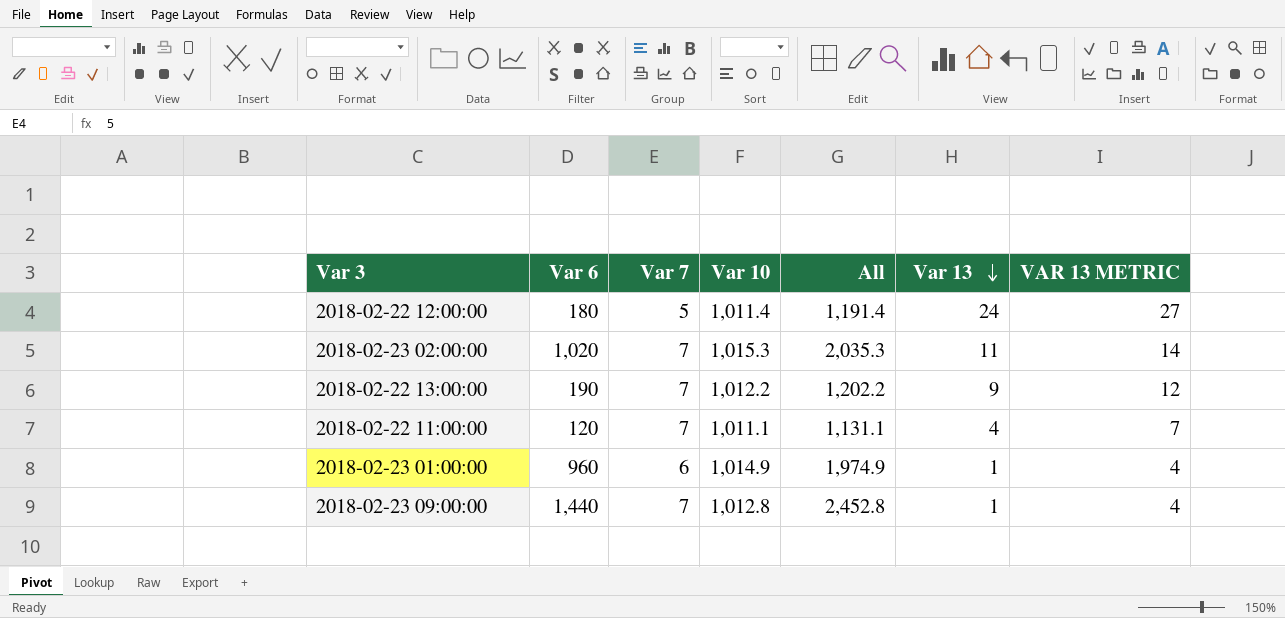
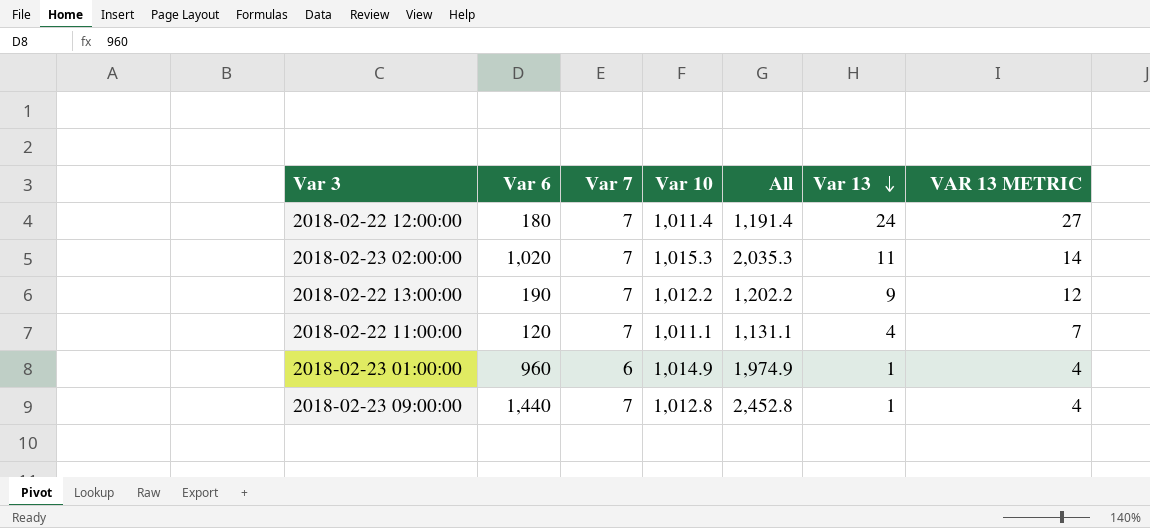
2018-02-22 12:00:00 | Var 7: 5 -> 7

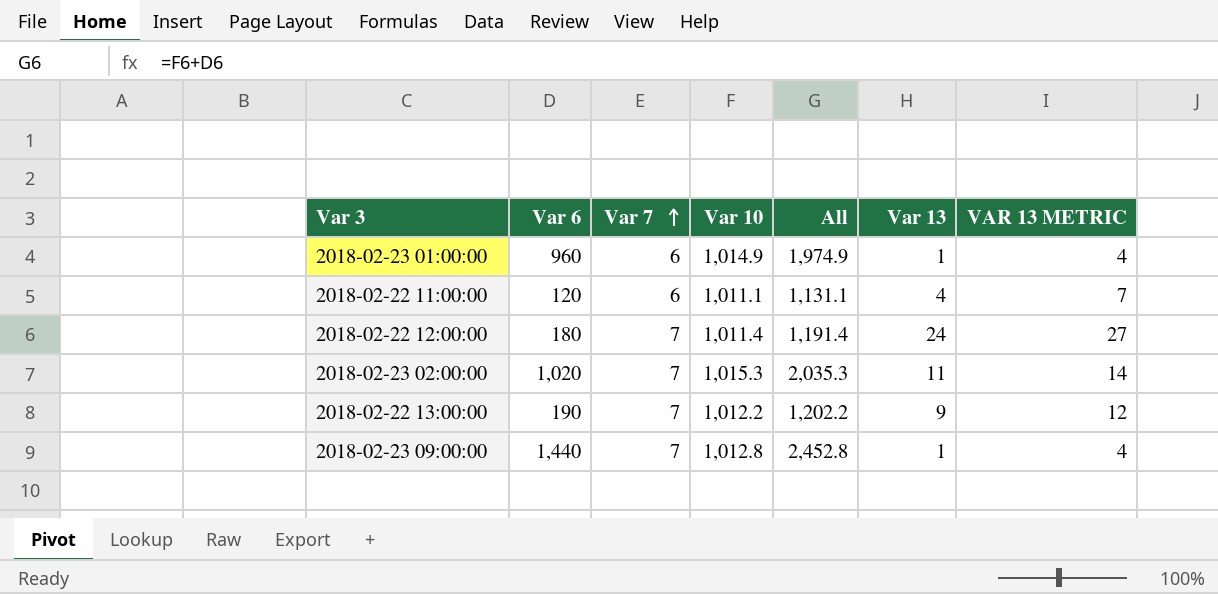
row order: Var 13 descending -> Var 7 ascending
2018-02-22 11:00:00 | Var 7: 7 -> 6

